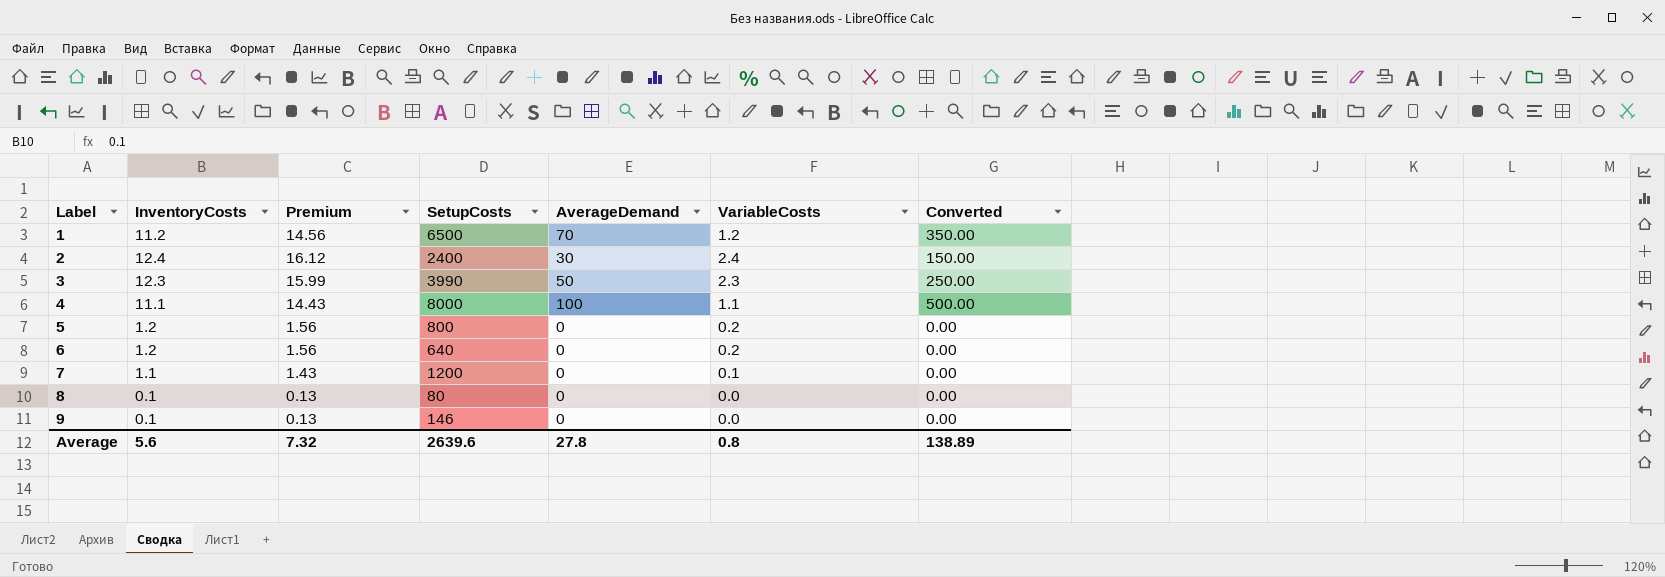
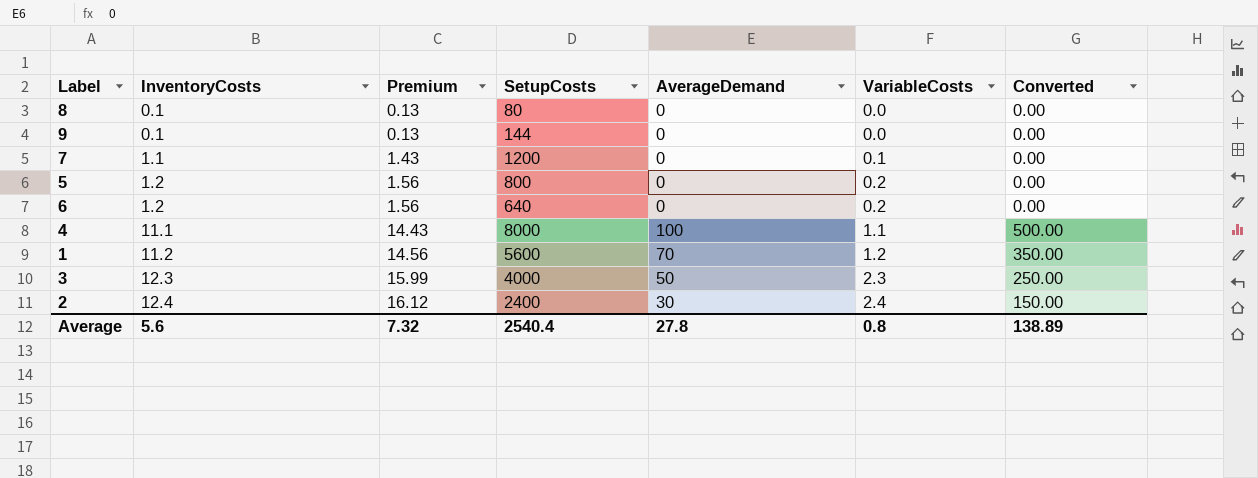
row order: Label ascending -> InventoryCosts ascending
9 | SetupCosts: 146 -> 144
1 | SetupCosts: 6500 -> 5600
3 | SetupCosts: 3990 -> 4000
Average | SetupCosts: 2639.6 -> 2540.4

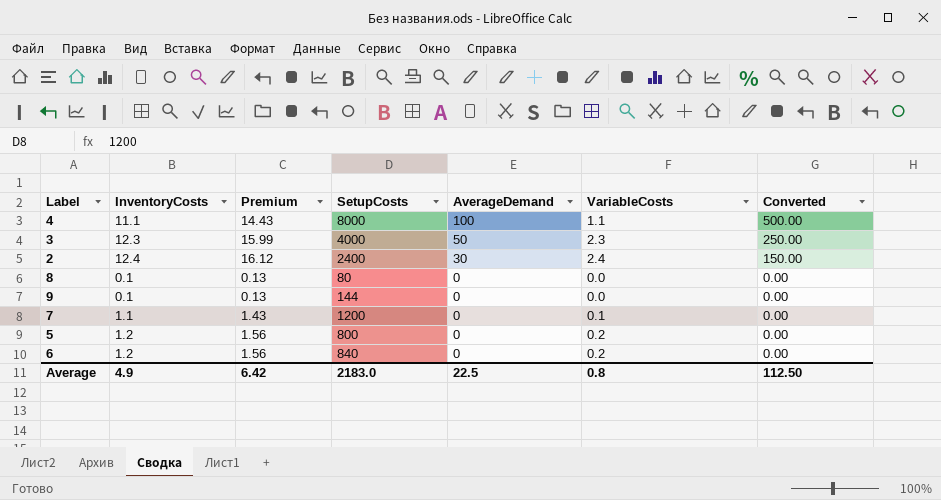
row order: InventoryCosts ascending -> AverageDemand descending
row 1: 11.2 | 14.56 | 5600 | 70 | 1.2 | 350.00 -> none
6 | SetupCosts: 640 -> 840
Average | InventoryCosts: 5.6 -> 4.9
Average | Premium: 7.32 -> 6.42
Average | SetupCosts: 2540.4 -> 2183.0
Average | AverageDemand: 27.8 -> 22.5
Average | Converted: 138.89 -> 112.50

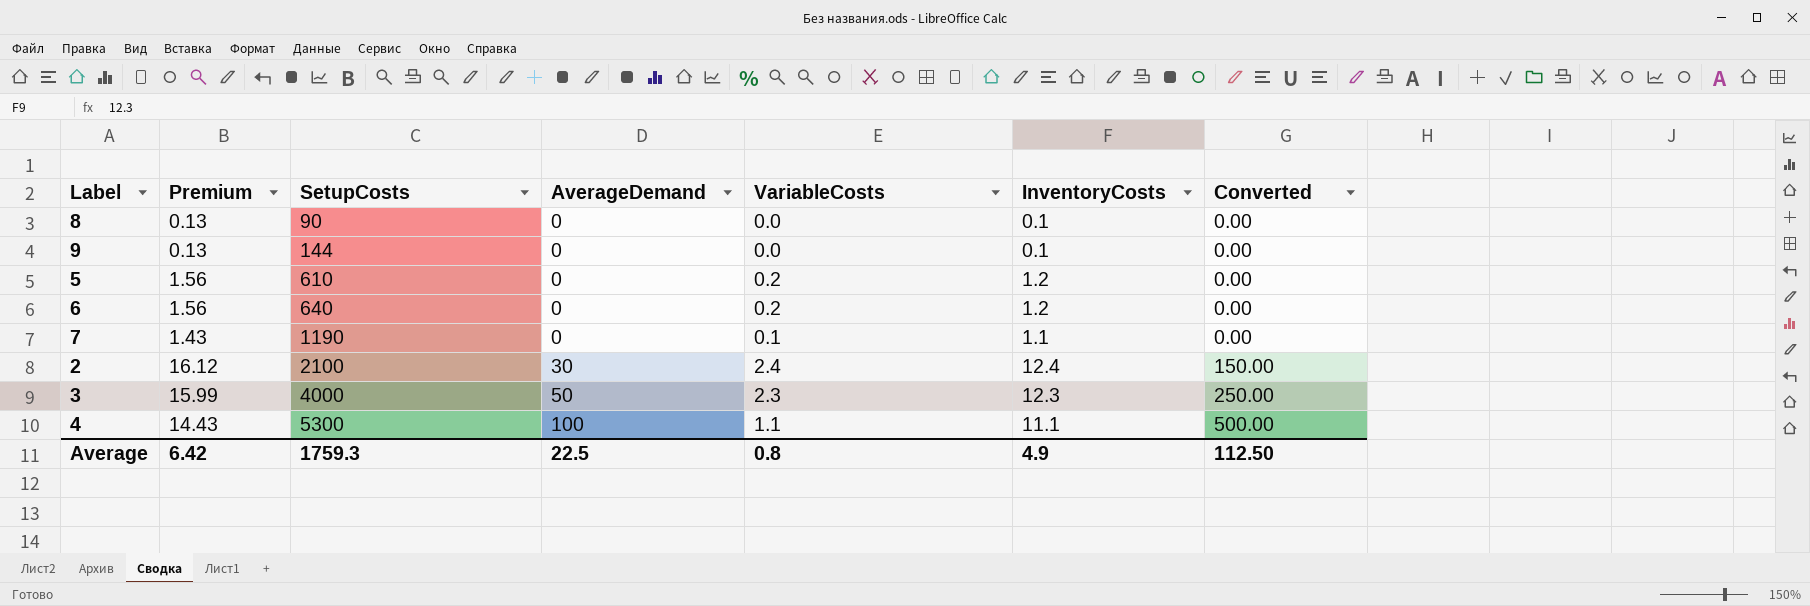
row order: AverageDemand descending -> SetupCosts ascending
column InventoryCosts | position: 2 -> 6
8 | SetupCosts: 80 -> 90
5 | SetupCosts: 800 -> 610
6 | SetupCosts: 840 -> 640
7 | SetupCosts: 1200 -> 1190
2 | SetupCosts: 2400 -> 2100
4 | SetupCosts: 8000 -> 5300
Average | SetupCosts: 2183.0 -> 1759.3

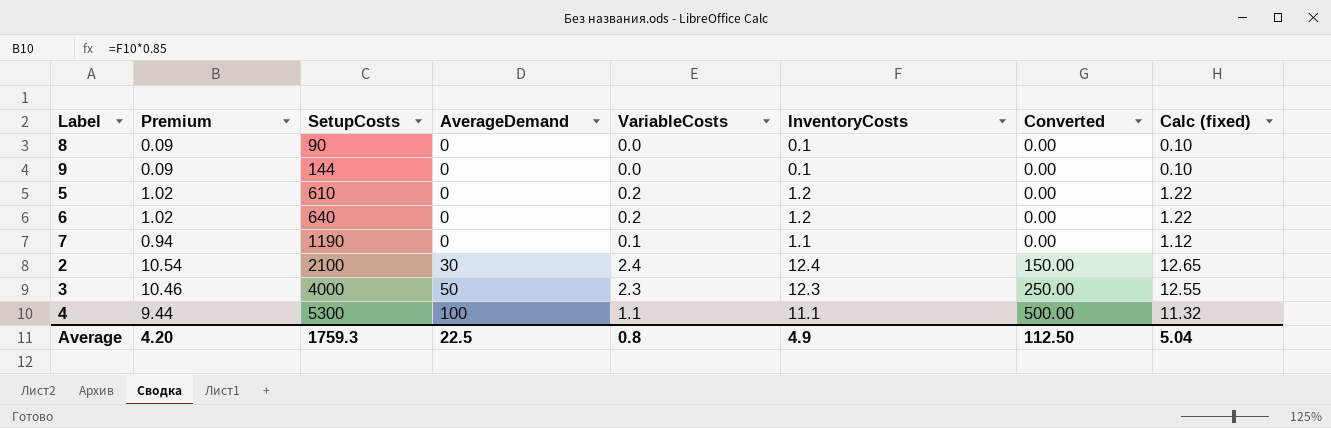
column Premium | formula: [InventoryCosts] * 1.3 -> [InventoryCosts] * 0.85
column Calc (fixed) | formula: none -> [InventoryCosts] * 1.02
Average | Premium: 6.42 -> 4.20

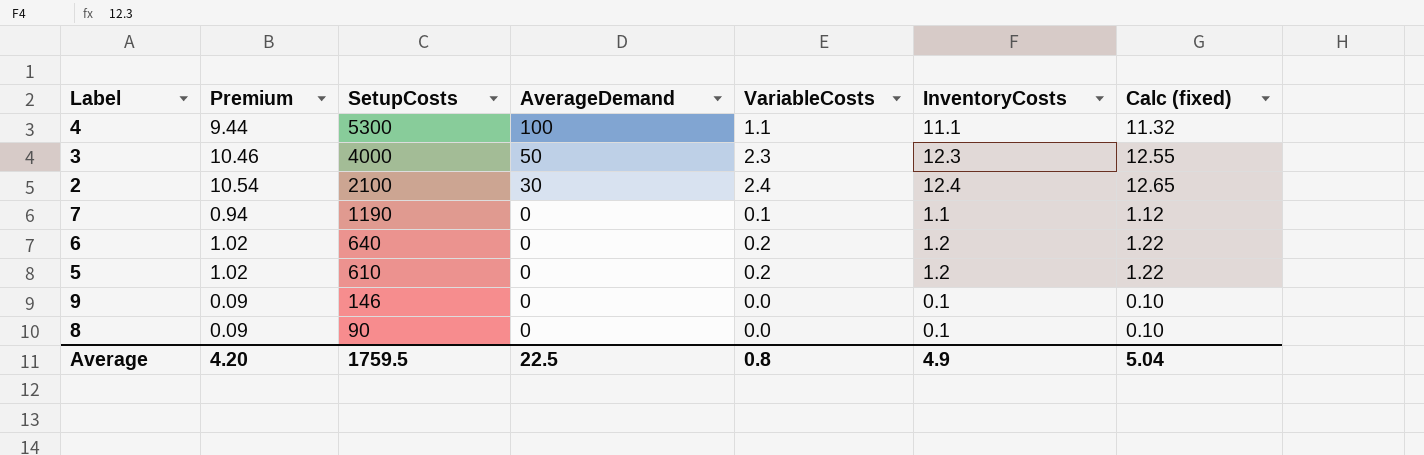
row order: SetupCosts ascending -> SetupCosts descending
column Converted | formula: [AverageDemand] * 5 -> none
9 | SetupCosts: 144 -> 146
Average | SetupCosts: 1759.3 -> 1759.5

